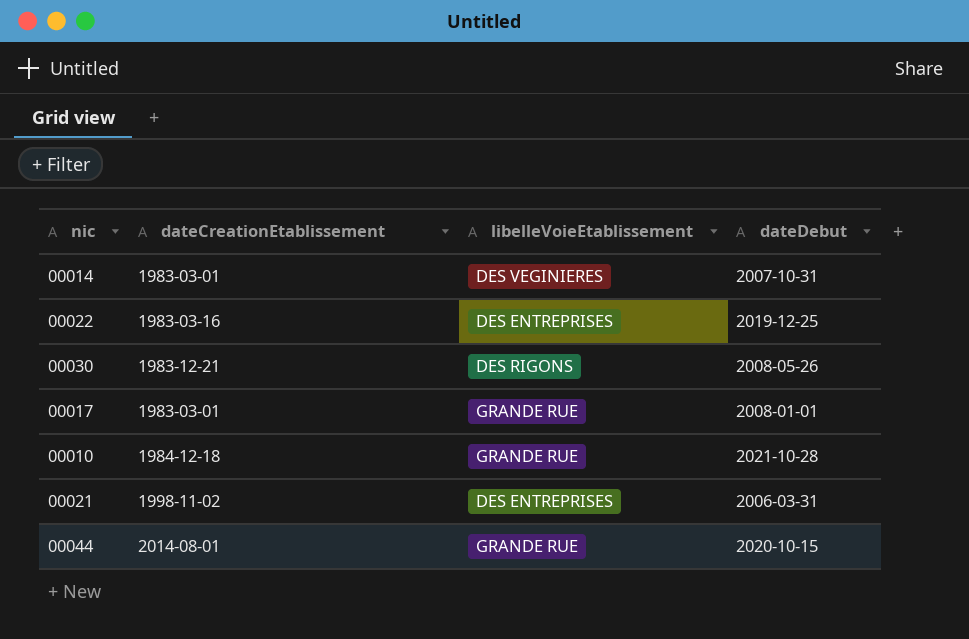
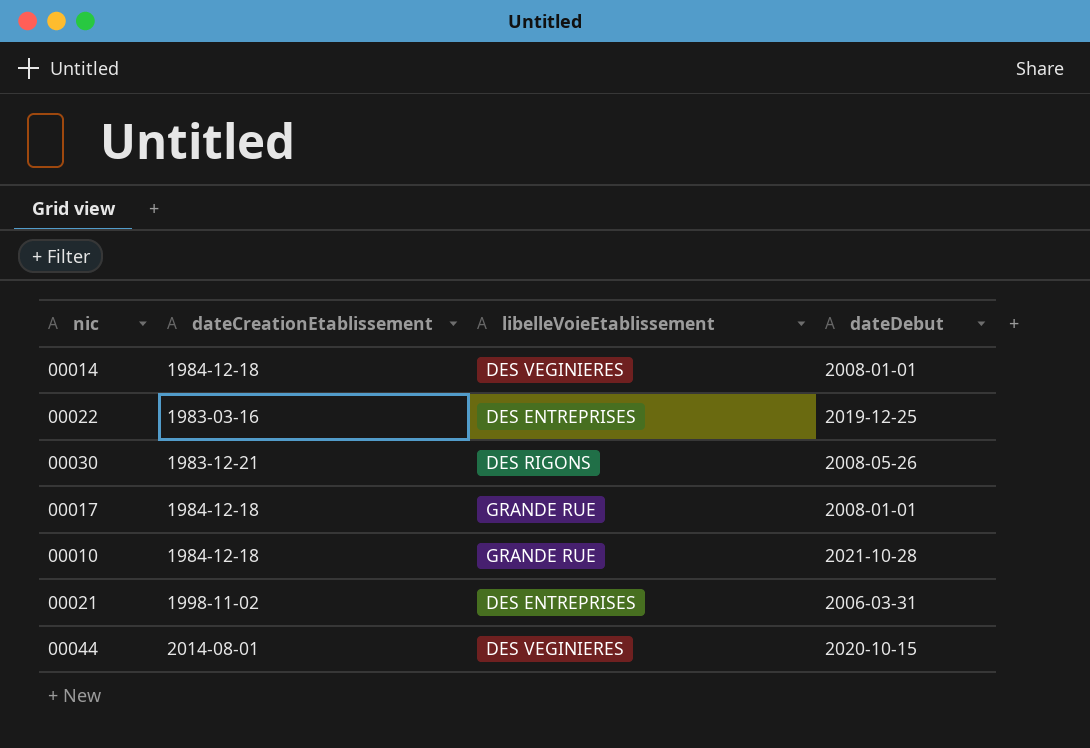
00014 | dateCreationEtablissement: 1983-03-01 -> 1984-12-18
00014 | dateDebut: 2007-10-31 -> 2008-01-01
00017 | dateCreationEtablissement: 1983-03-01 -> 1984-12-18
00044 | libelleVoieEtablissement: GRANDE RUE -> DES VEGINIERES

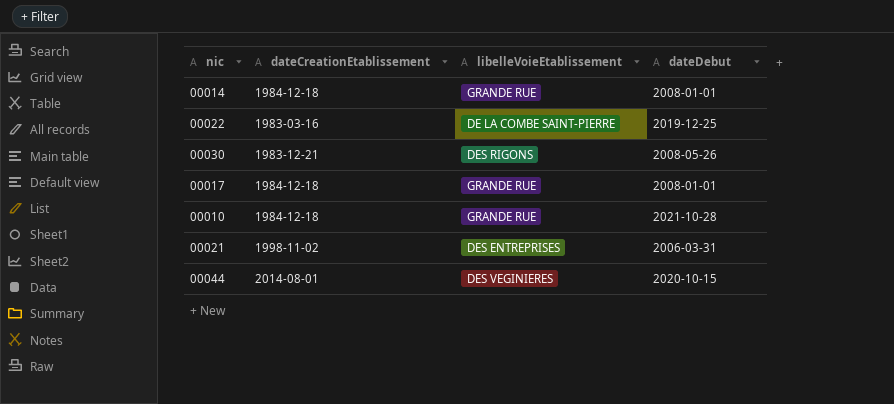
00014 | libelleVoieEtablissement: DES VEGINIERES -> GRANDE RUE
00022 | libelleVoieEtablissement: DES ENTREPRISES -> DE LA COMBE SAINT-PIERRE

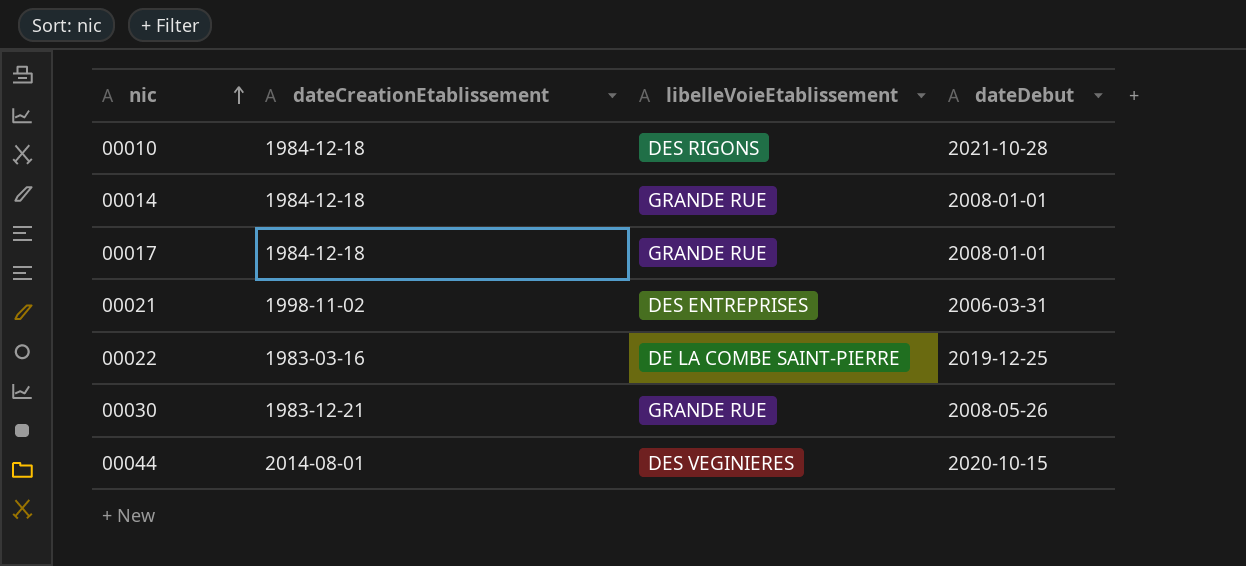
row order: none -> nic ascending
00010 | libelleVoieEtablissement: GRANDE RUE -> DES RIGONS
00030 | libelleVoieEtablissement: DES RIGONS -> GRANDE RUE

